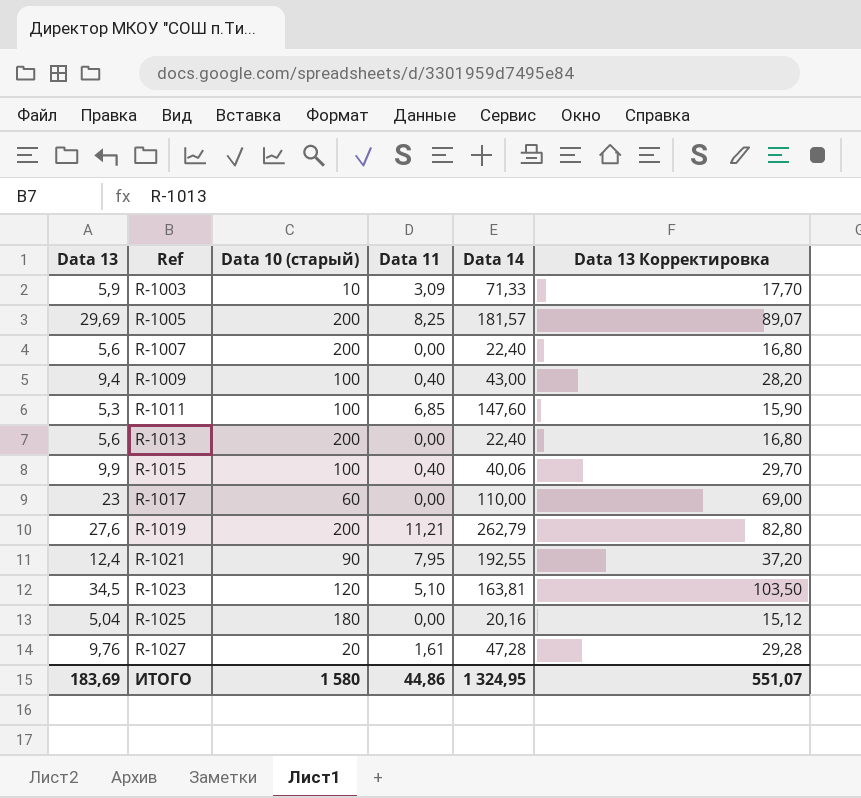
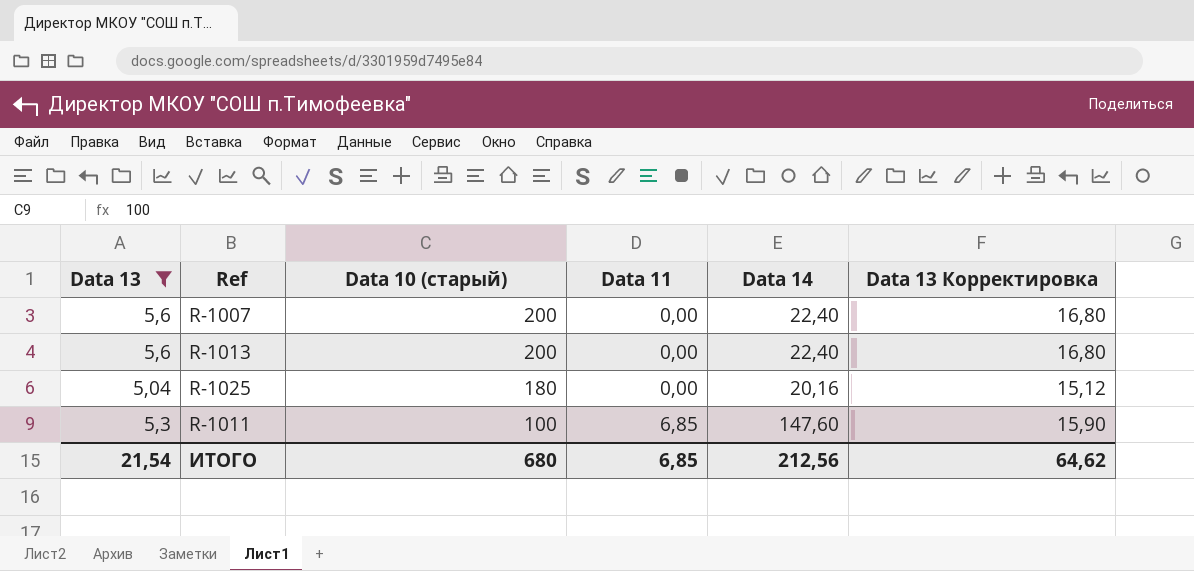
filter: none -> Data 13 <= 5,6
row order: Ref ascending -> Data 10 (старый) descending
ИТОГО | Data 13: 183,69 -> 21,54
ИТОГО | Data 10 (старый): 1 580 -> 680
ИТОГО | Data 11: 44,86 -> 6,85
ИТОГО | Data 14: 1 324,95 -> 212,56
ИТОГО | Data 13 Корректировка: 551,07 -> 64,62

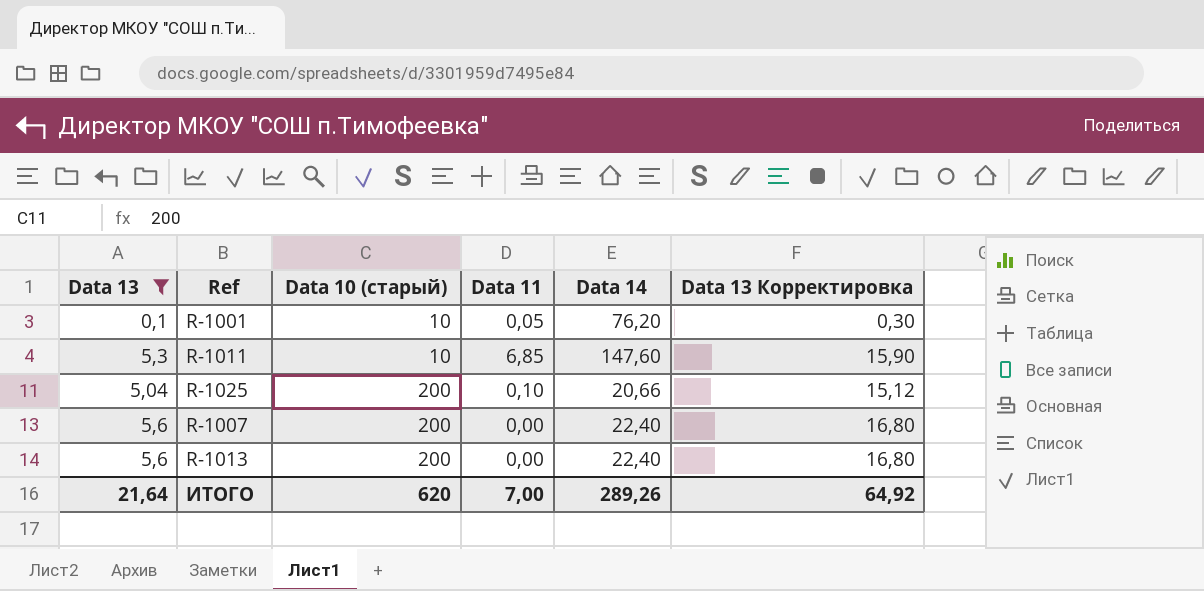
row order: Data 10 (старый) descending -> Data 10 (старый) ascending
row R-1001: none -> 0,1 | 10 | 0,05 | 76,20 | 0,30
R-1011 | Data 10 (старый): 100 -> 10
R-1025 | Data 10 (старый): 180 -> 200
R-1025 | Data 11: 0,00 -> 0,10
R-1025 | Data 14: 20,16 -> 20,66
ИТОГО | Data 13: 21,54 -> 21,64
ИТОГО | Data 10 (старый): 680 -> 620
ИТОГО | Data 11: 6,85 -> 7,00
ИТОГО | Data 14: 212,56 -> 289,26
ИТОГО | Data 13 Корректировка: 64,62 -> 64,92

